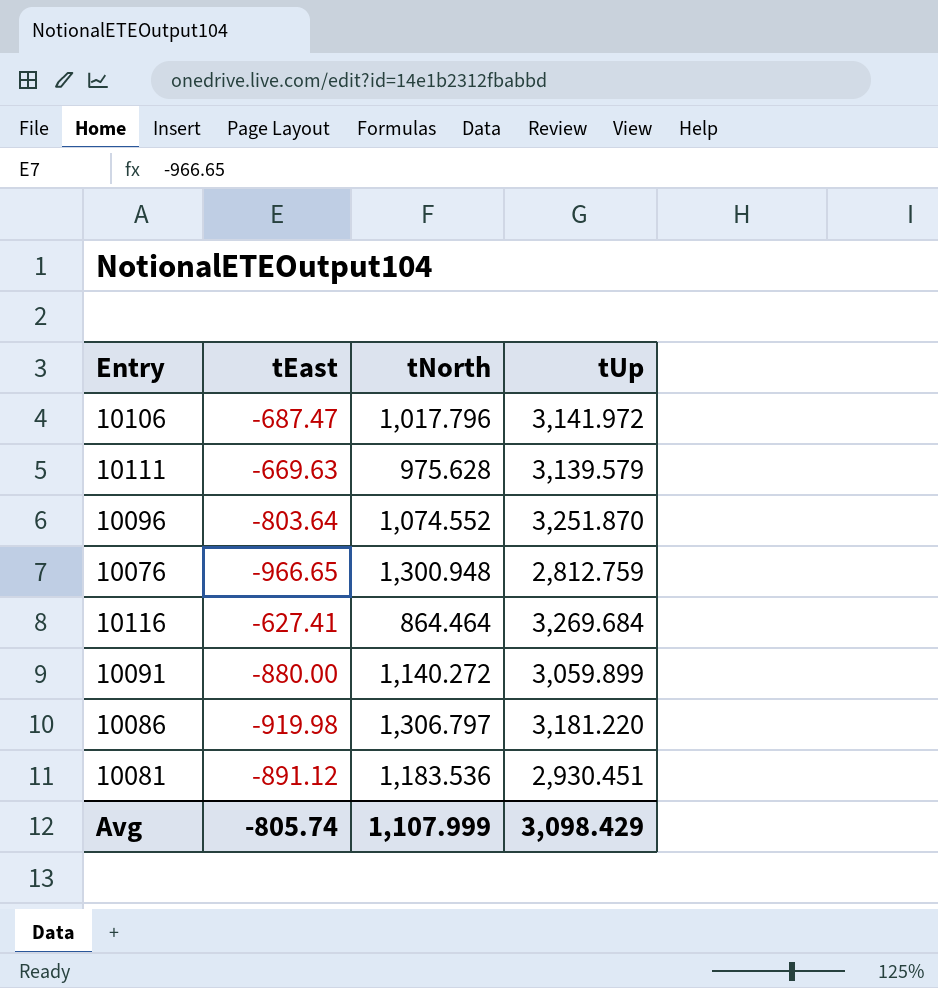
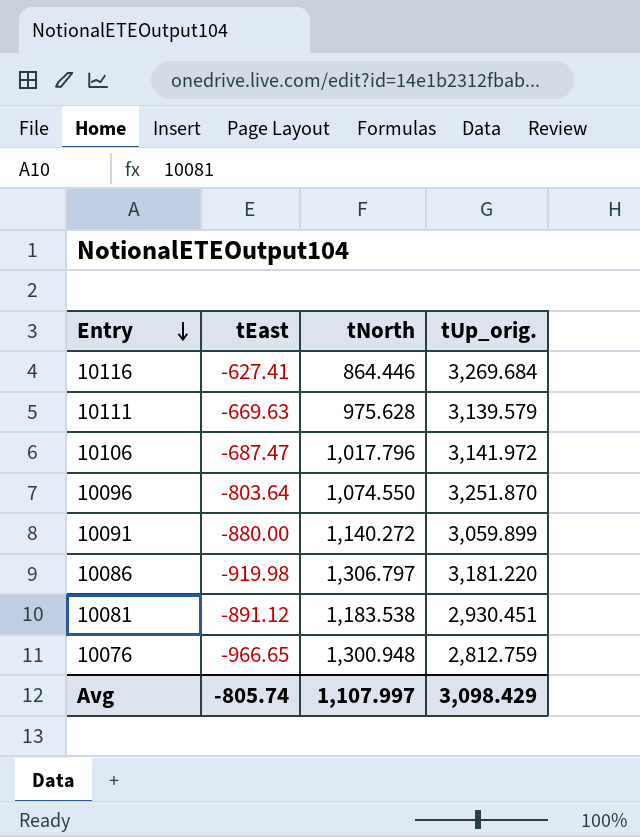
row order: none -> Entry descending
column name: tUp -> tUp_orig.
10116 | tNorth: 864.464 -> 864.446
10096 | tNorth: 1,074.552 -> 1,074.550
10081 | tNorth: 1,183.536 -> 1,183.538
Avg | tNorth: 1,107.999 -> 1,107.997

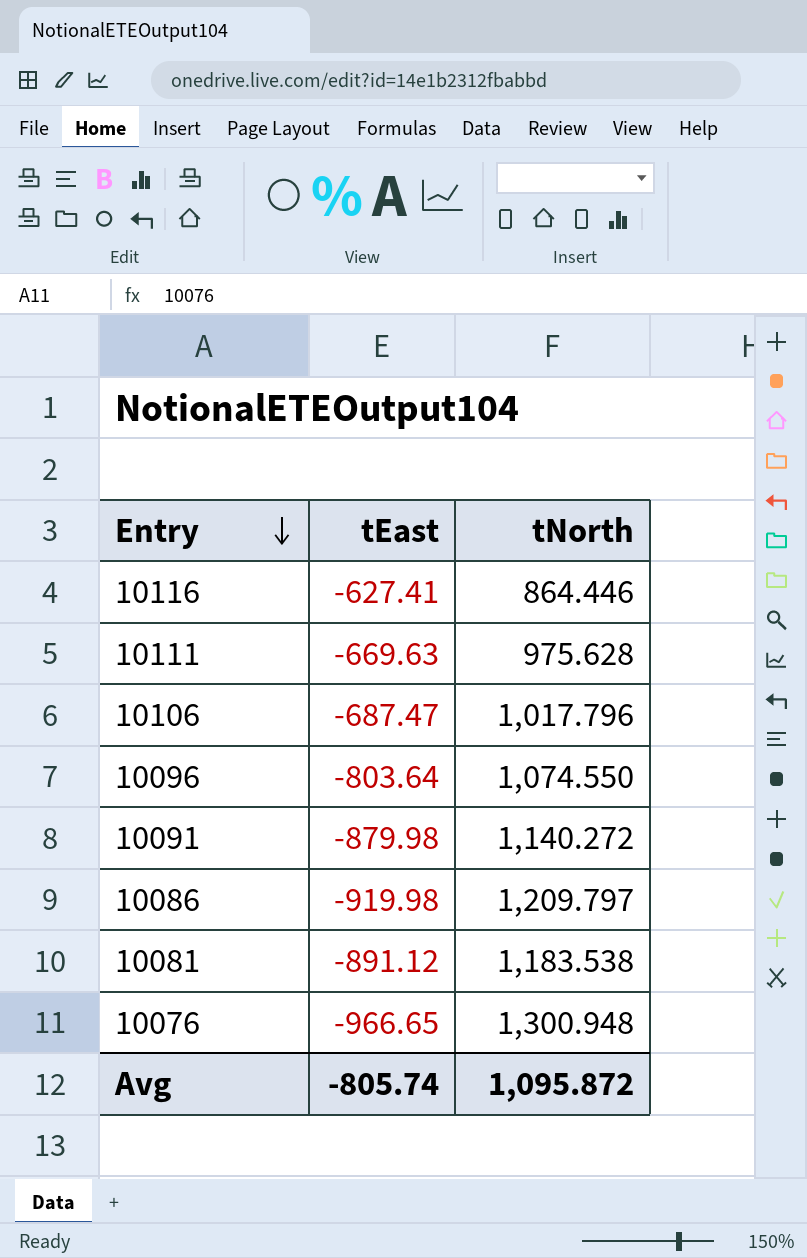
column tUp_orig. | position: 4 -> none
10091 | tEast: -880.00 -> -879.98
10086 | tNorth: 1,306.797 -> 1,209.797
Avg | tNorth: 1,107.997 -> 1,095.872

